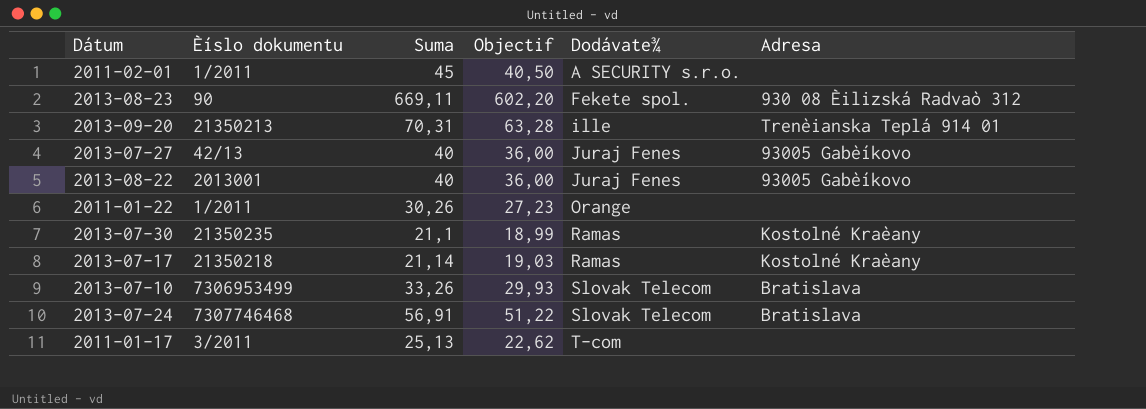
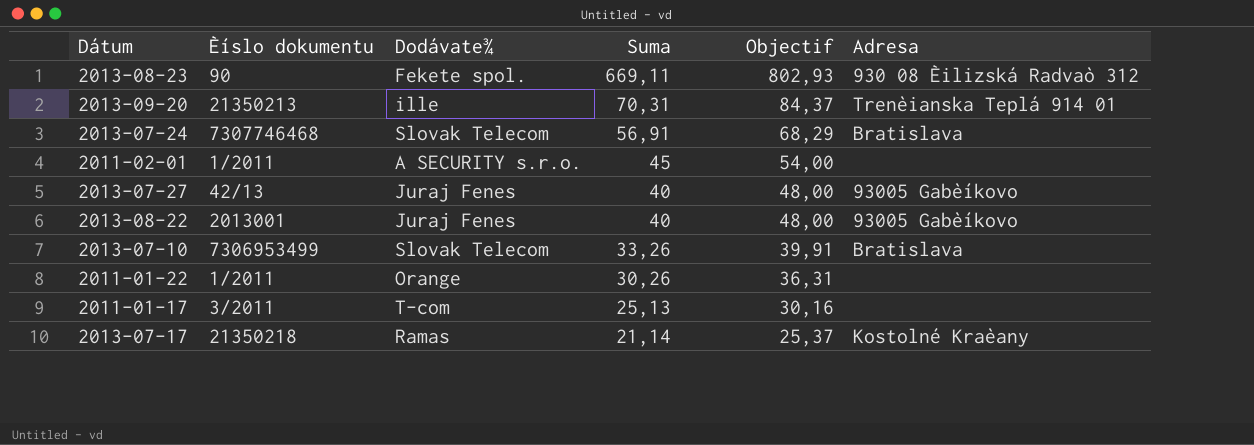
row order: Dodávate¾ ascending -> Suma descending
column Dodávate¾ | position: 5 -> 3
column Objectif | formula: [Suma] * 0,9 -> [Suma] * 1,2
row 2013-07-30: 21350235 | 21,1 | 18,99 | Ramas | Kostolné Kraèany -> none

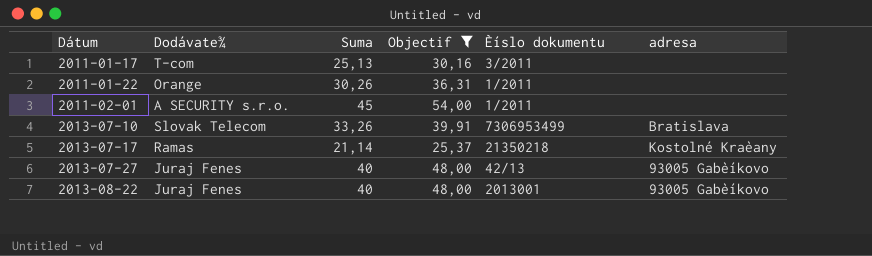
filter: none -> Objectif <= 54,00
row order: Suma descending -> Dátum ascending
column Èíslo dokumentu | position: 2 -> 5
column name: Adresa -> adresa

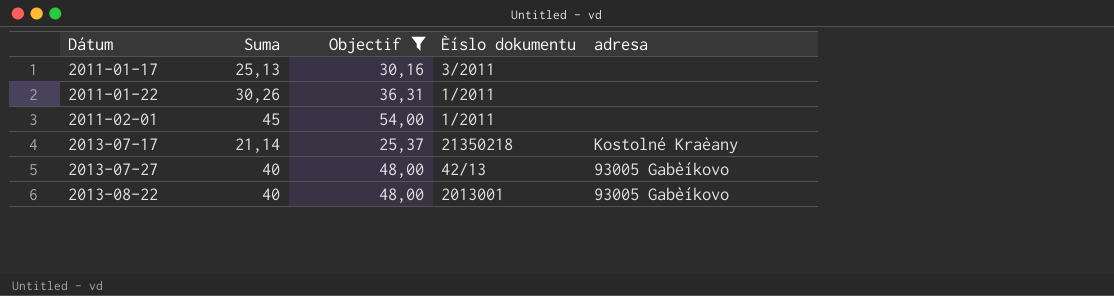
column Dodávate¾ | position: 2 -> none
row 2013-07-10: Slovak Telecom | 33,26 | 39,91 | 7306953499 | Bratislava -> none

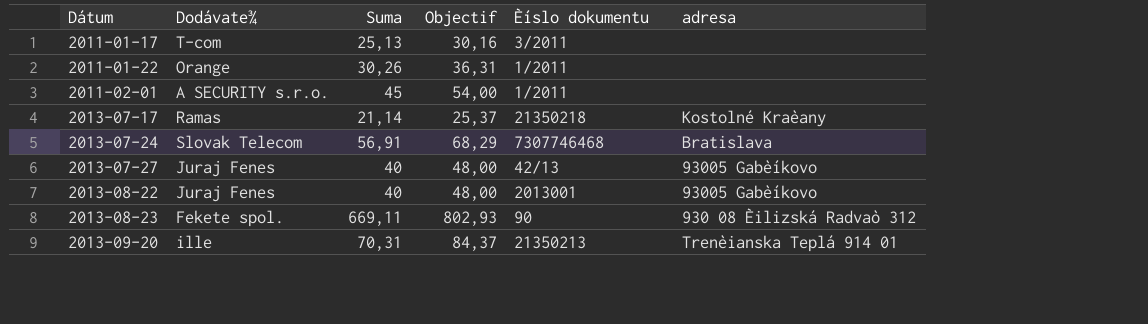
filter: Objectif <= 54,00 -> none
column Dodávate¾ | position: none -> 2

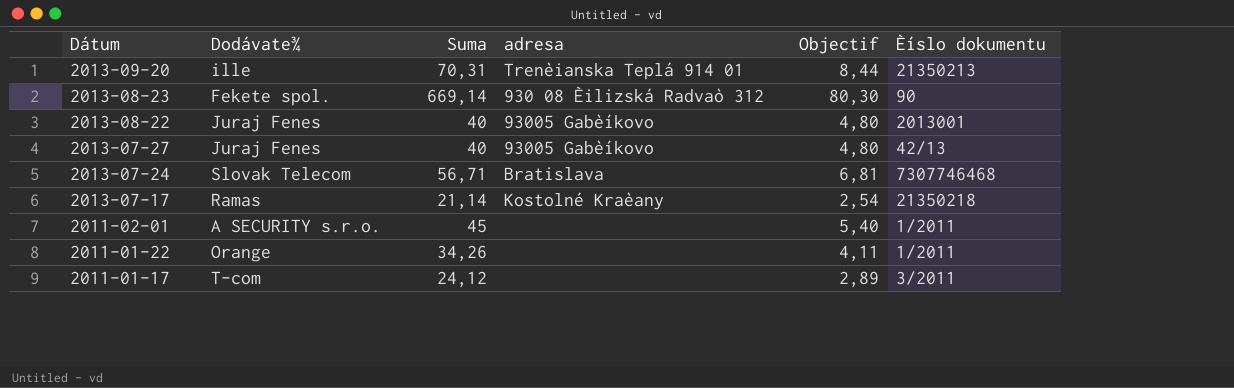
row order: Dátum ascending -> Dátum descending
column adresa | position: 6 -> 4
column Objectif | formula: [Suma] * 1,2 -> [Suma] * 0,12
2013-08-23 | Suma: 669,11 -> 669,14
2013-07-24 | Suma: 56,91 -> 56,71
2011-01-22 | Suma: 30,26 -> 34,26
2011-01-17 | Suma: 25,13 -> 24,12

